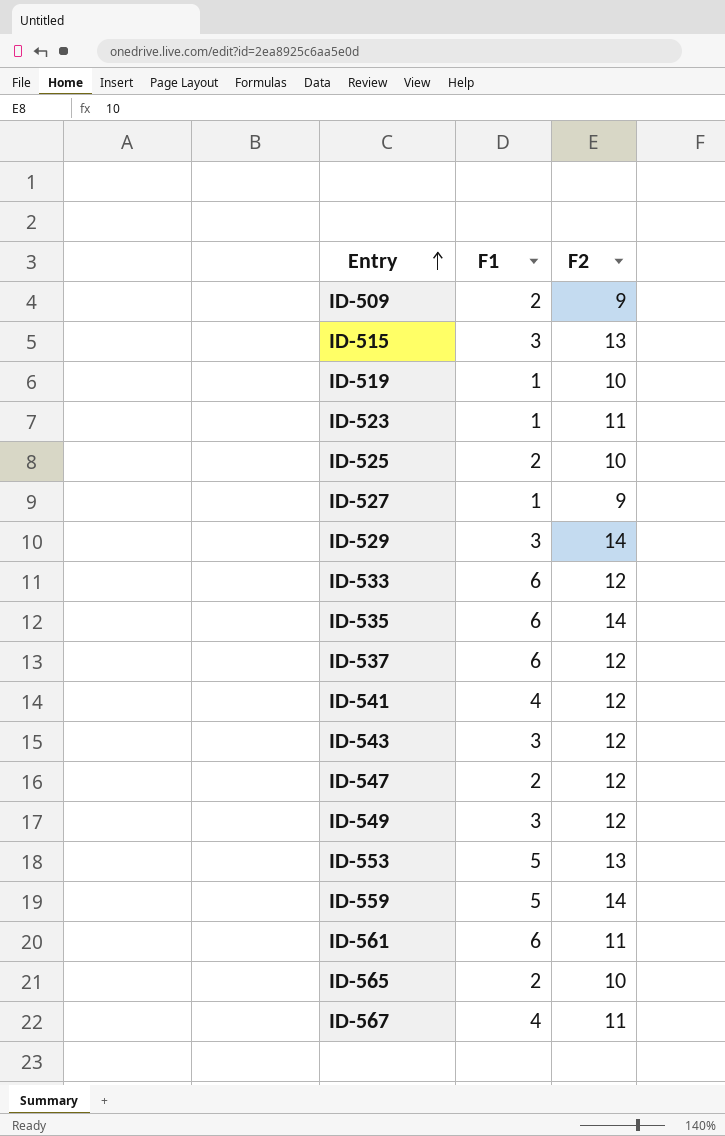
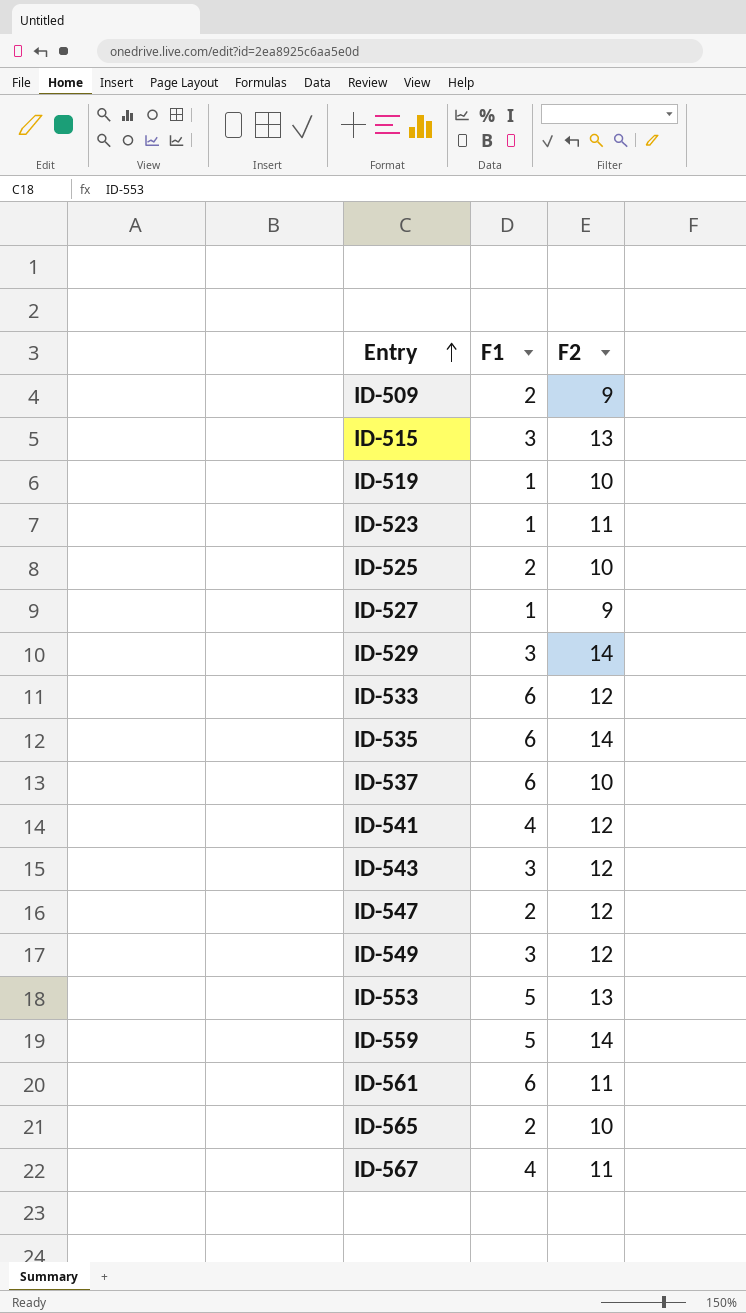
ID-537 | F2: 12 -> 10

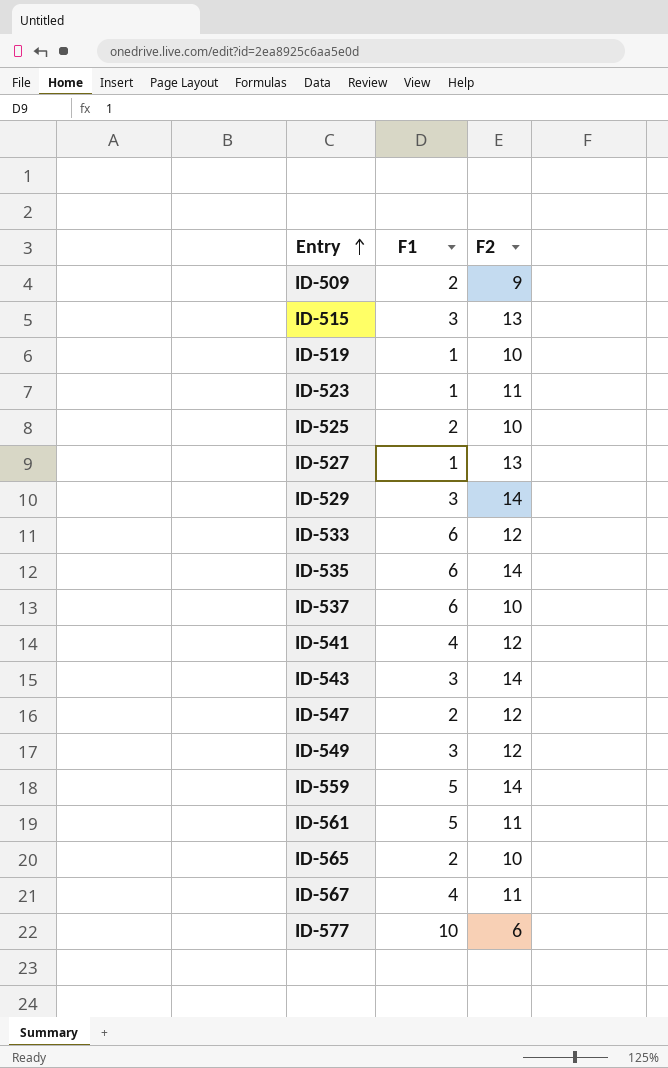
row ID-553: 5 | 13 -> none
ID-527 | F2: 9 -> 13
ID-543 | F2: 12 -> 14
ID-561 | F1: 6 -> 5
row ID-577: none -> 10 | 6

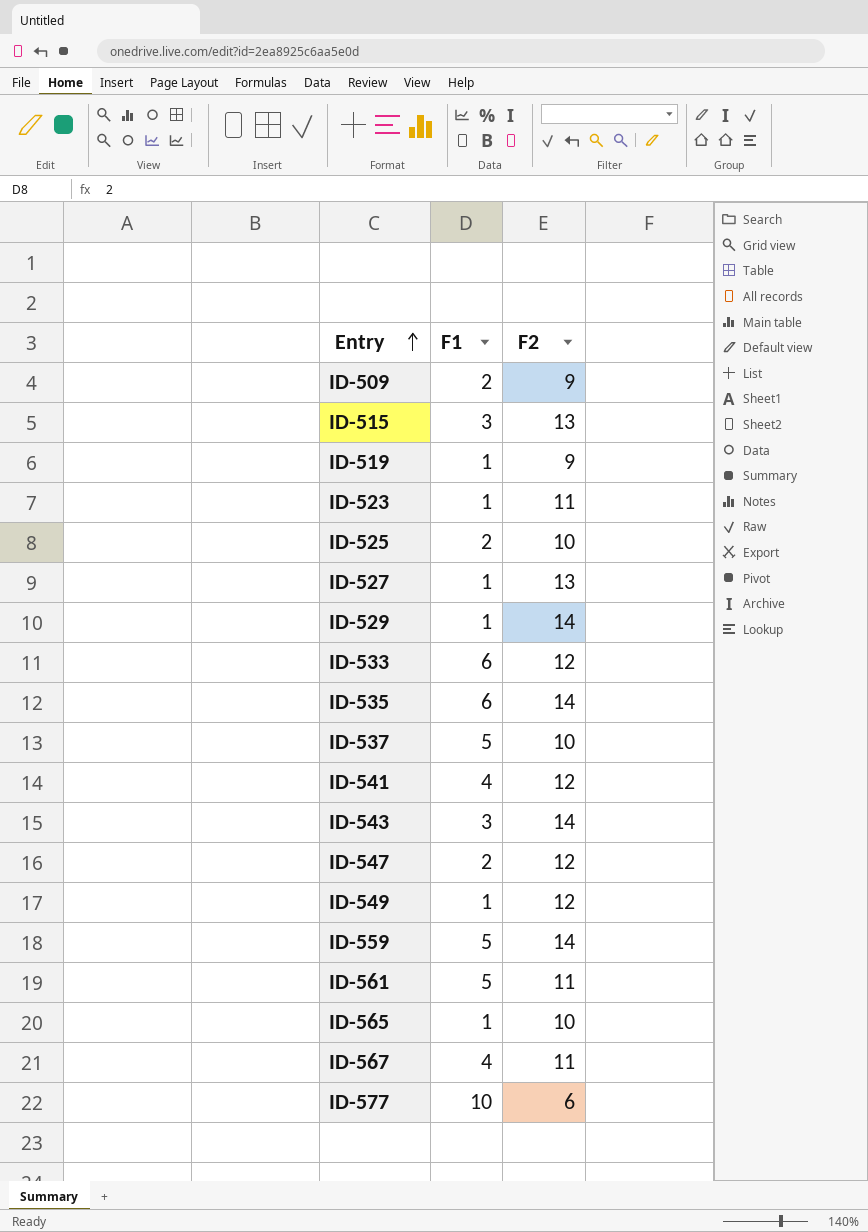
ID-519 | F2: 10 -> 9
ID-529 | F1: 3 -> 1
ID-537 | F1: 6 -> 5
ID-549 | F1: 3 -> 1
ID-565 | F1: 2 -> 1

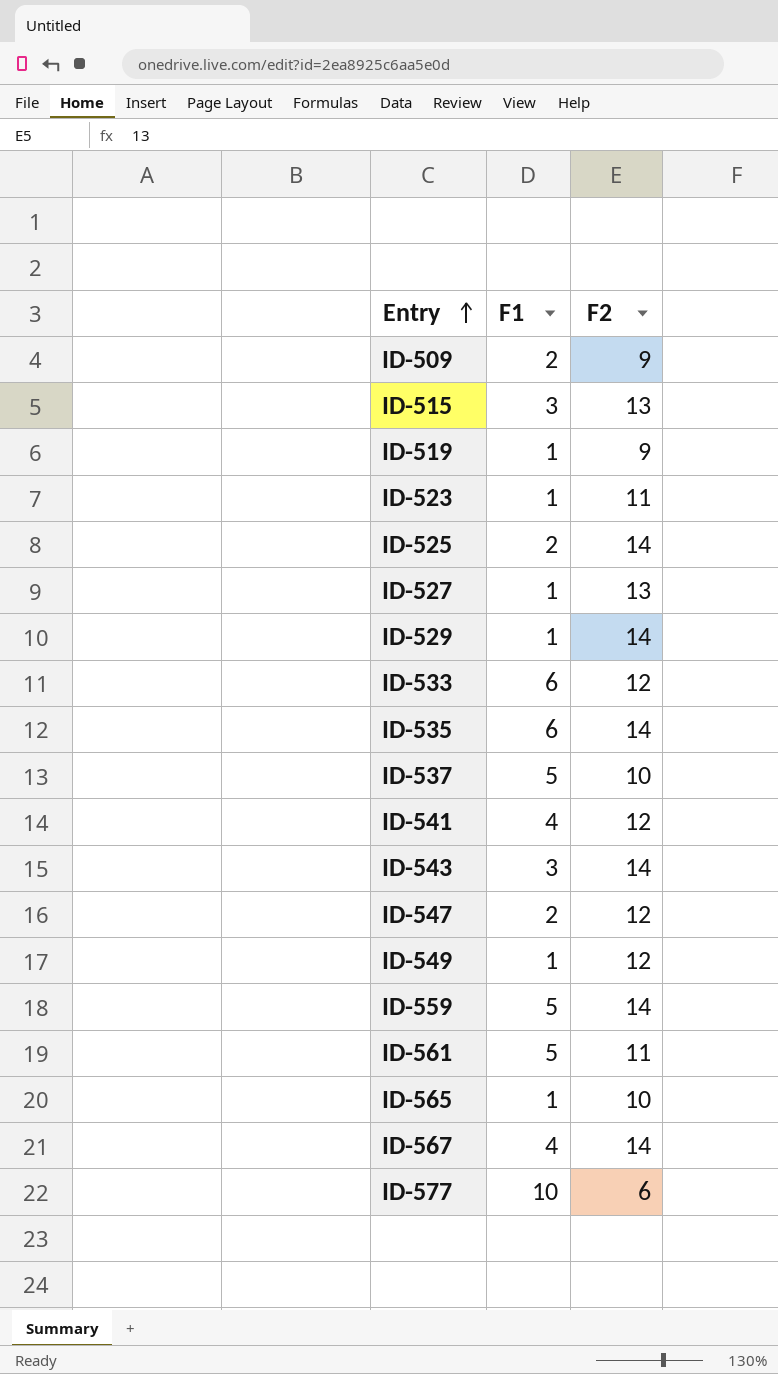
ID-525 | F2: 10 -> 14
ID-567 | F2: 11 -> 14

